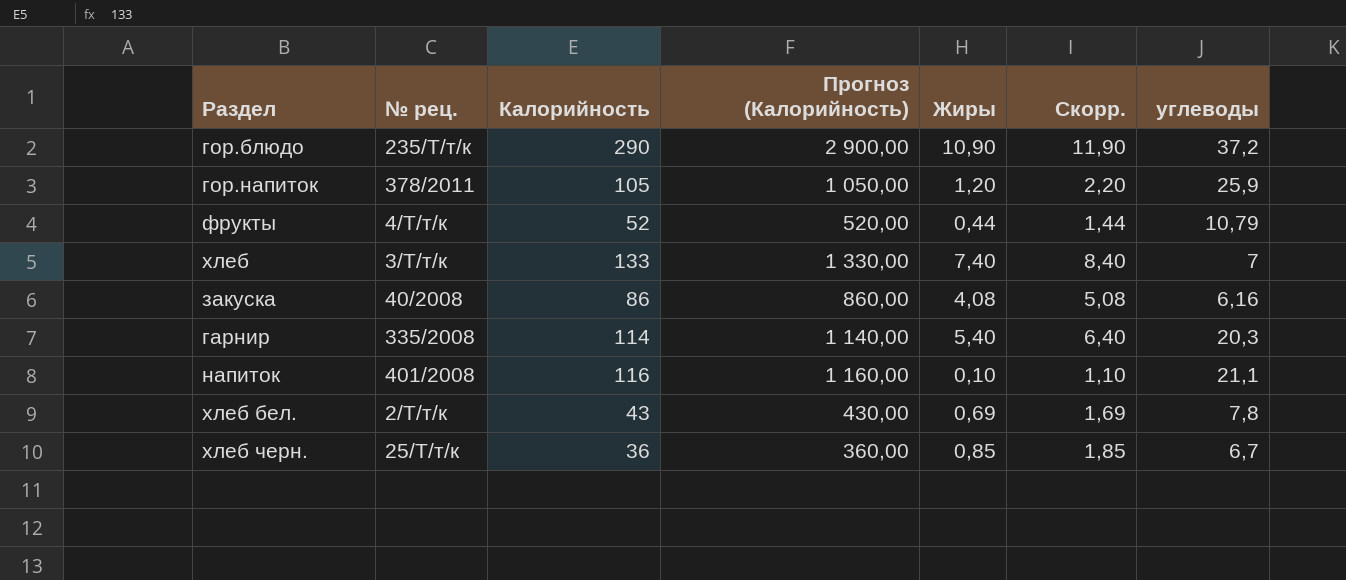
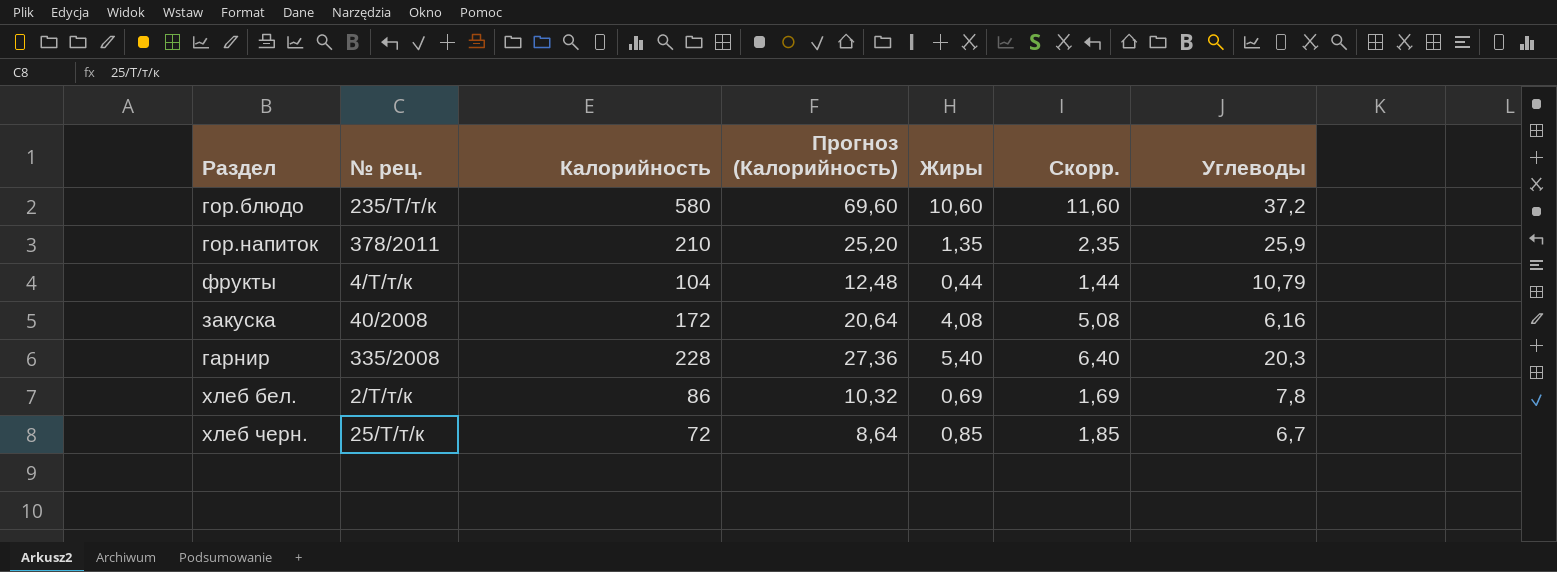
column Прогноз (Калорийность) | formula: [Калорийность] * 10 -> [Калорийность] * 0,12
column name: углеводы -> Углеводы
row хлеб: 3/Т/т/к | 133 | 1 330,00 | 7,40 | 8,40 | 7 -> none
row напиток: 401/2008 | 116 | 1 160,00 | 0,10 | 1,10 | 21,1 -> none
гор.блюдо | Калорийность: 290 -> 580
гор.блюдо | Жиры: 10,90 -> 10,60
гор.блюдо | Скорр.: 11,90 -> 11,60
гор.напиток | Калорийность: 105 -> 210
гор.напиток | Жиры: 1,20 -> 1,35
гор.напиток | Скорр.: 2,20 -> 2,35
фрукты | Калорийность: 52 -> 104
закуска | Калорийность: 86 -> 172
гарнир | Калорийность: 114 -> 228
хлеб бел. | Калорийность: 43 -> 86
хлеб черн. | Калорийность: 36 -> 72

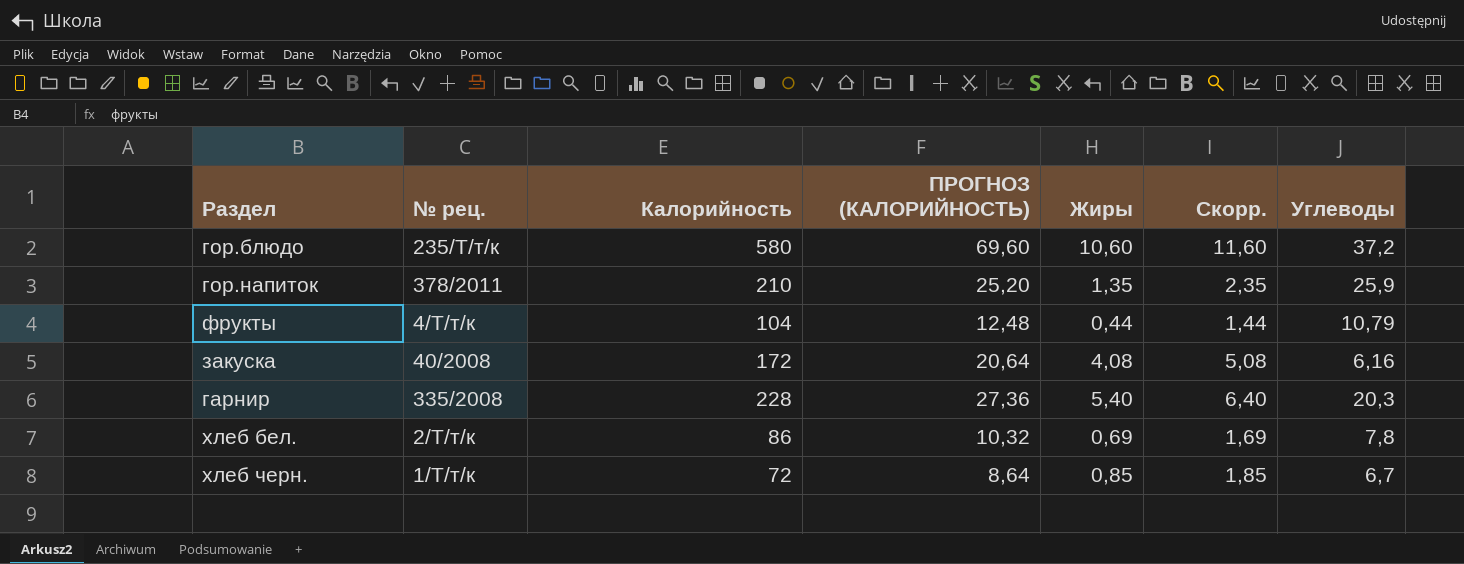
column name: Прогноз (Калорийность) -> ПРОГНОЗ (КАЛОРИЙНОСТЬ)
хлеб черн. | № рец.: 25/Т/т/к -> 1/Т/т/к

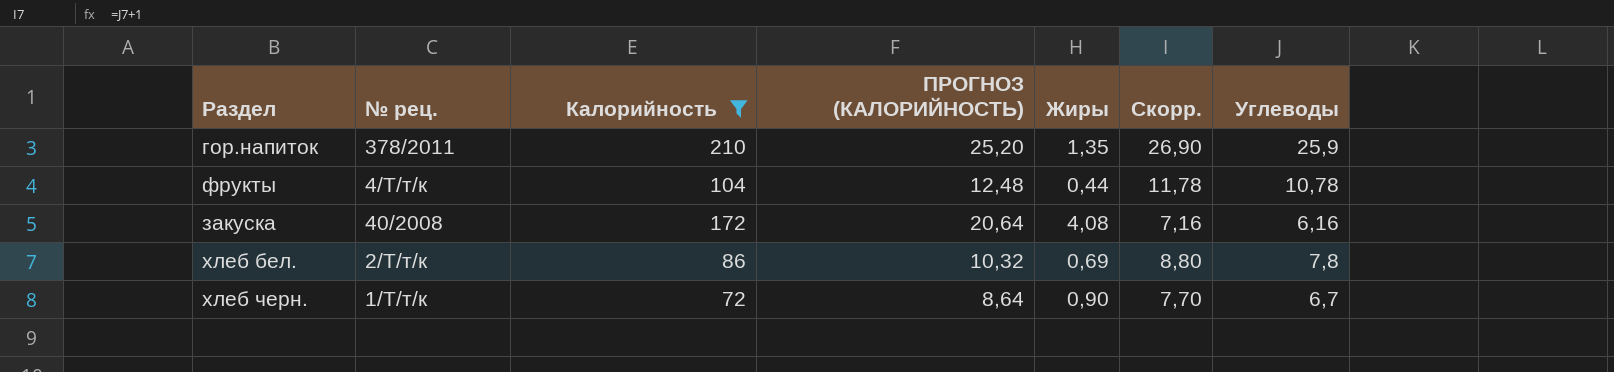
filter: none -> Калорийность <= 210
column Скорр. | formula: [Жиры] + 1 -> [Углеводы] + 1
фрукты | Углеводы: 10,79 -> 10,78
хлеб черн. | Жиры: 0,85 -> 0,90

